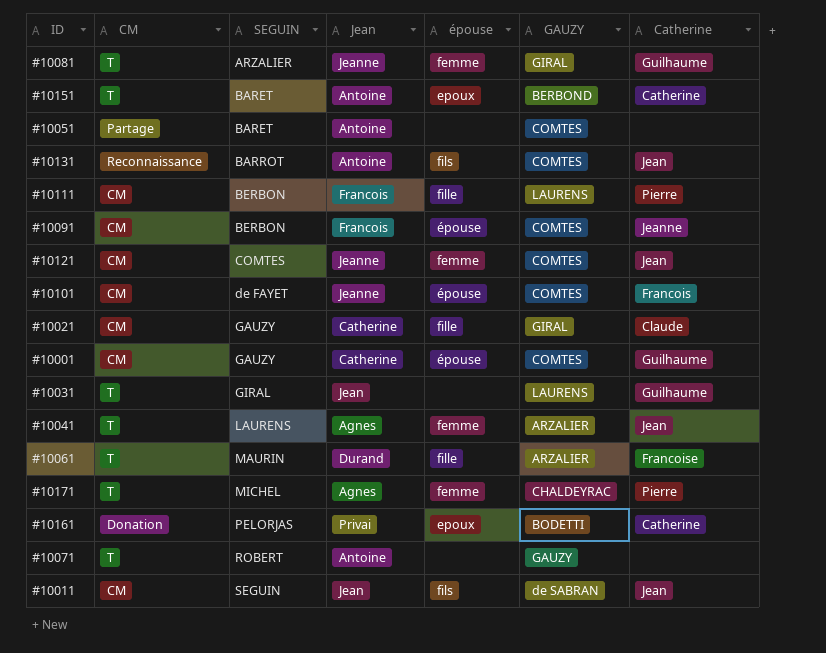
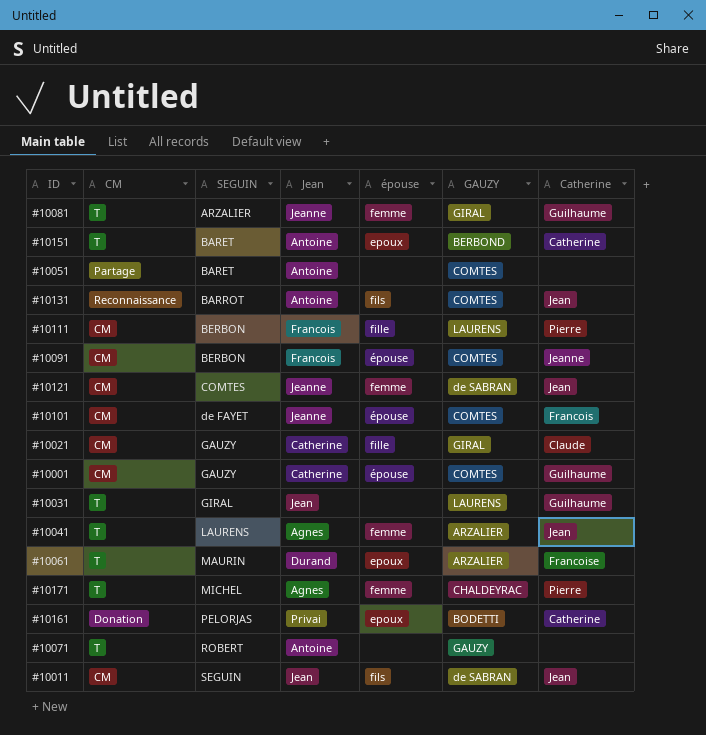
#10121 | GAUZY: COMTES -> de SABRAN
#10061 | épouse: fille -> epoux

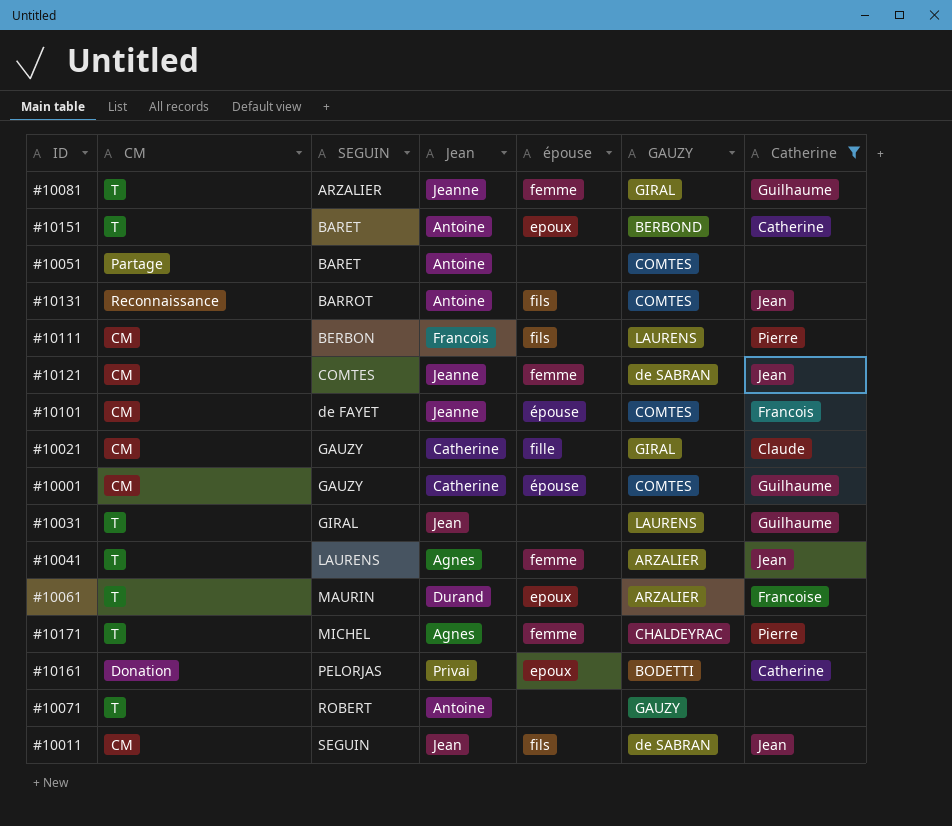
filter: none -> Catherine != Jeanne
#10111 | épouse: fille -> fils

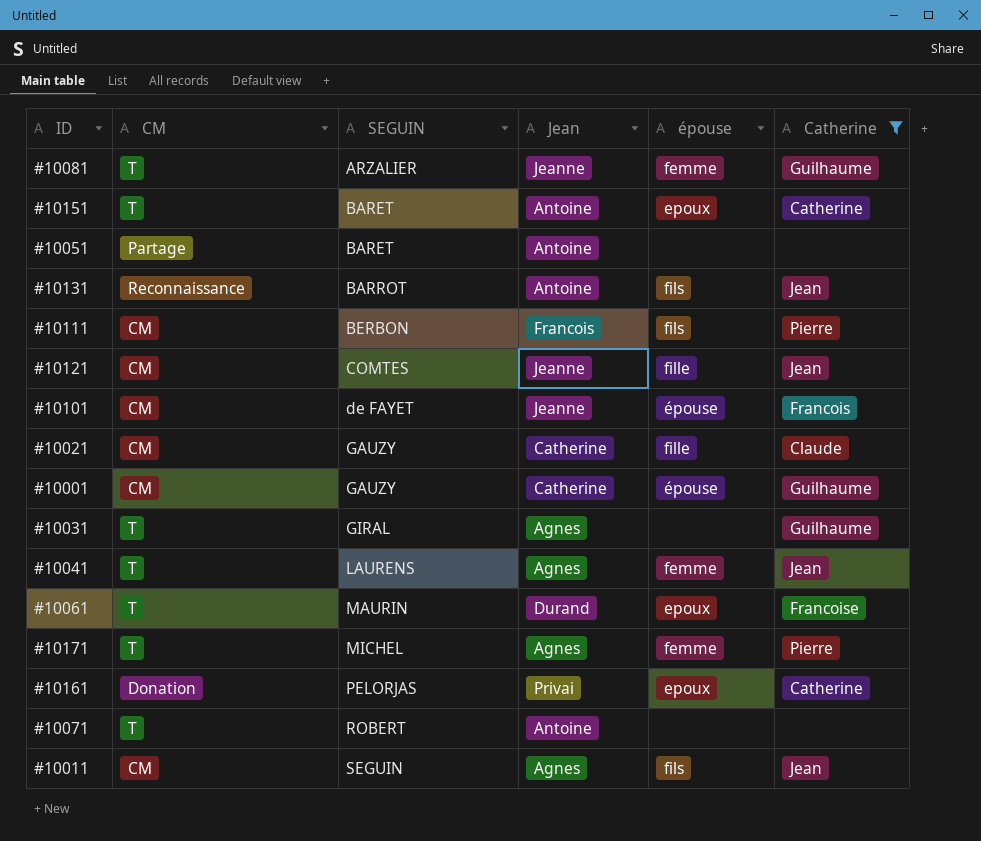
column GAUZY | position: 6 -> none
#10121 | épouse: femme -> fille
#10031 | Jean: Jean -> Agnes
#10011 | Jean: Jean -> Agnes

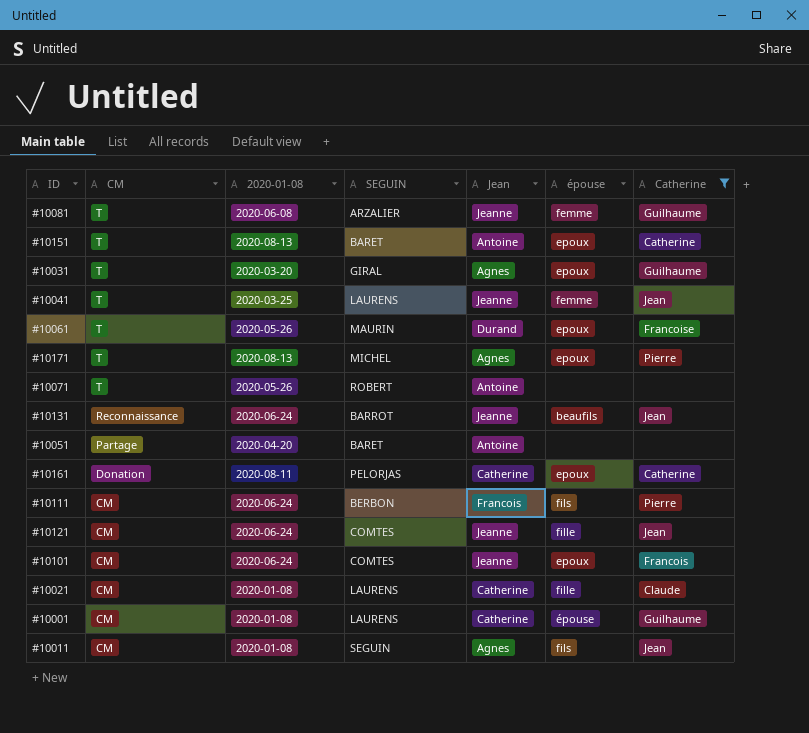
row order: SEGUIN ascending -> CM descending
column 2020-01-08 | position: none -> 3
#10031 | épouse: none -> epoux
#10041 | Jean: Agnes -> Jeanne
#10171 | épouse: femme -> epoux
#10131 | Jean: Antoine -> Jeanne
#10131 | épouse: fils -> beaufils
#10161 | Jean: Privai -> Catherine
#10101 | SEGUIN: de FAYET -> COMTES
#10101 | épouse: épouse -> epoux
#10021 | SEGUIN: GAUZY -> LAURENS
#10001 | SEGUIN: GAUZY -> LAURENS

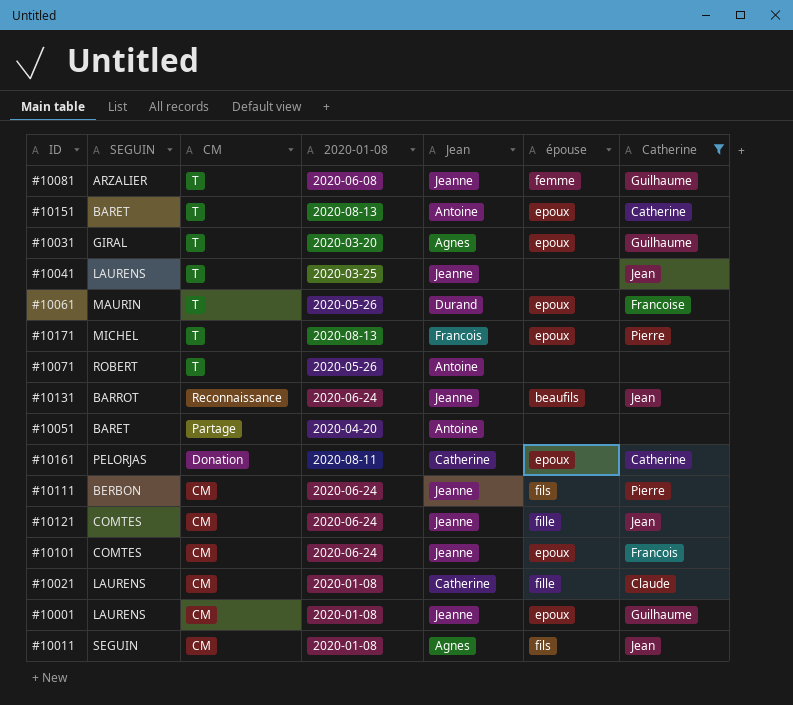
column SEGUIN | position: 4 -> 2
#10041 | épouse: femme -> none
#10171 | Jean: Agnes -> Francois
#10111 | Jean: Francois -> Jeanne
#10001 | Jean: Catherine -> Jeanne
#10001 | épouse: épouse -> epoux

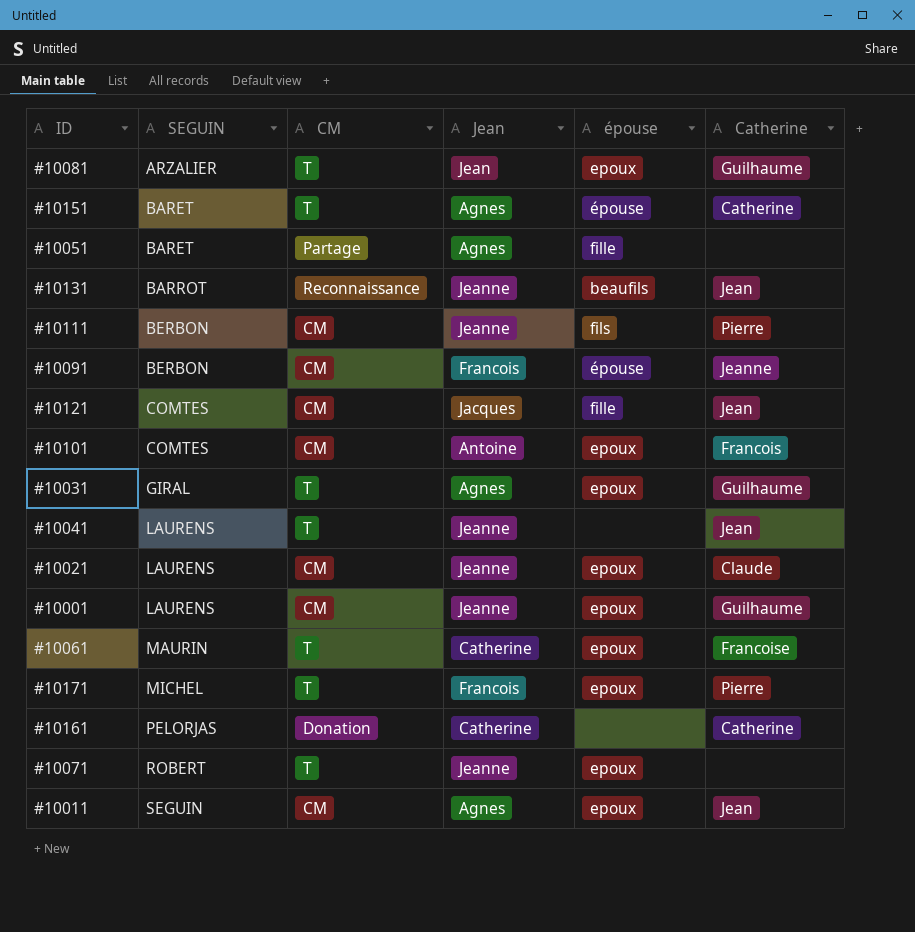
filter: Catherine != Jeanne -> none
row order: CM descending -> SEGUIN ascending
column 2020-01-08 | position: 4 -> none
#10081 | Jean: Jeanne -> Jean
#10081 | épouse: femme -> epoux
#10151 | Jean: Antoine -> Agnes
#10151 | épouse: epoux -> épouse
#10051 | Jean: Antoine -> Agnes
#10051 | épouse: none -> fille
#10121 | Jean: Jeanne -> Jacques
#10101 | Jean: Jeanne -> Antoine
#10021 | Jean: Catherine -> Jeanne
#10021 | épouse: fille -> epoux
#10061 | Jean: Durand -> Catherine
#10161 | épouse: epoux -> none
#10071 | Jean: Antoine -> Jeanne
#10071 | épouse: none -> epoux
#10011 | épouse: fils -> epoux

